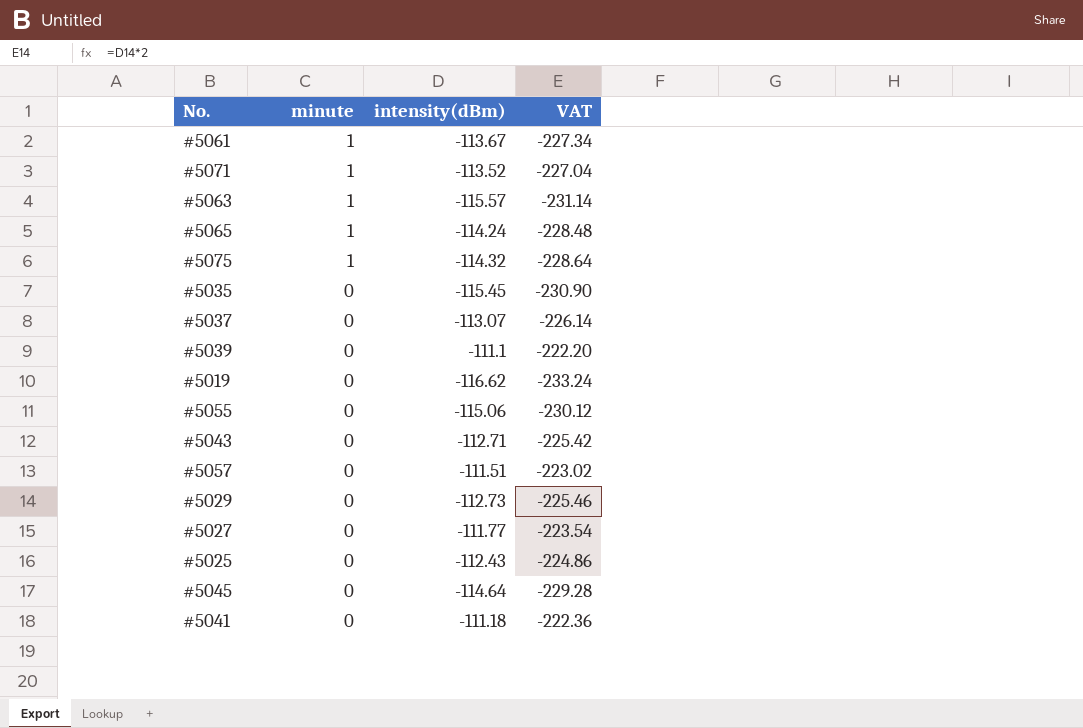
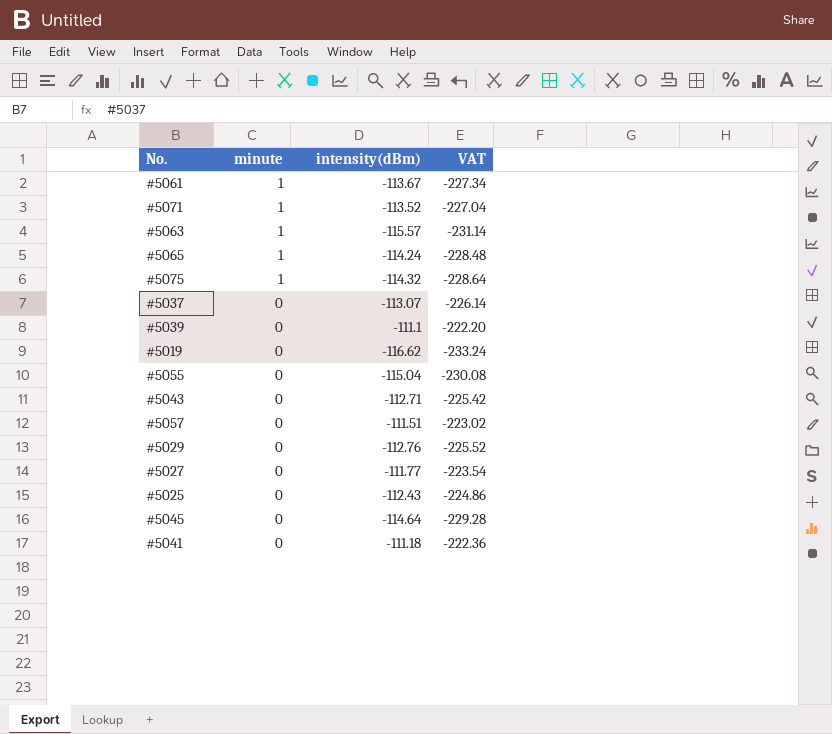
row #5035: 0 | -115.45 | -230.90 -> none
#5055 | intensity(dBm): -115.06 -> -115.04
#5055 | VAT: -230.12 -> -230.08
#5029 | intensity(dBm): -112.73 -> -112.76
#5029 | VAT: -225.46 -> -225.52

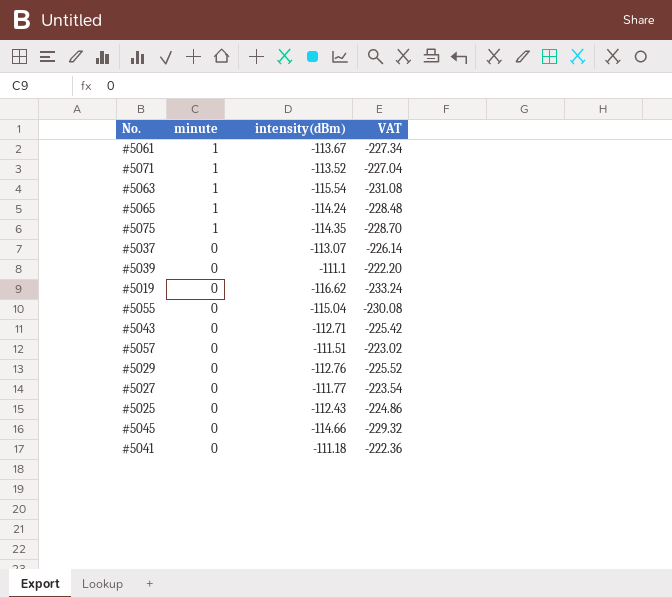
#5063 | intensity(dBm): -115.57 -> -115.54
#5063 | VAT: -231.14 -> -231.08
#5075 | intensity(dBm): -114.32 -> -114.35
#5075 | VAT: -228.64 -> -228.70
#5045 | intensity(dBm): -114.64 -> -114.66
#5045 | VAT: -229.28 -> -229.32

